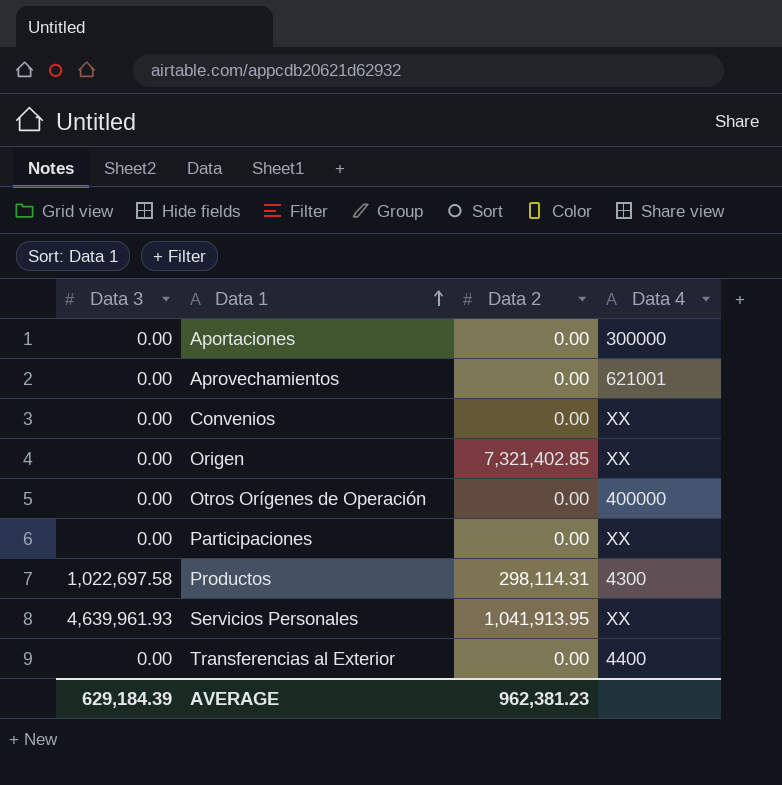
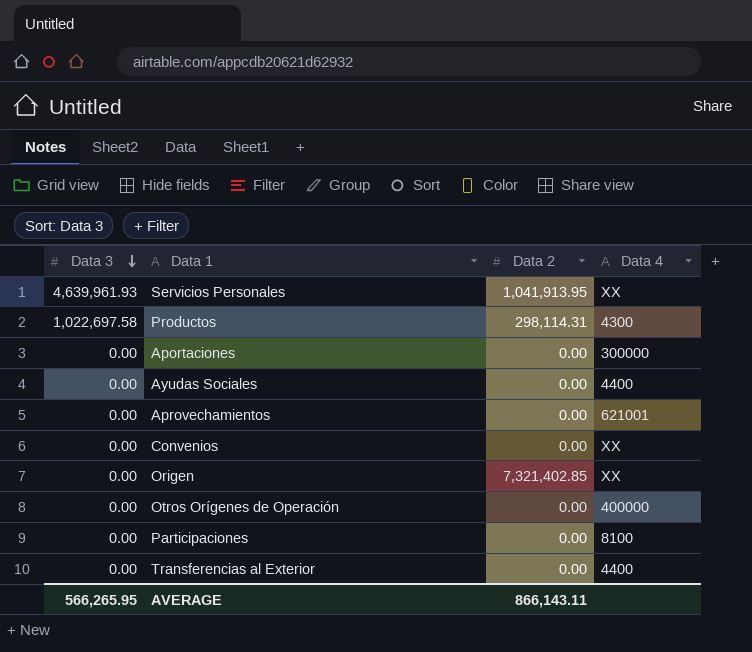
row order: Data 1 ascending -> Data 3 descending
row Ayudas Sociales: none -> 0.00 | 0.00 | 4400
Participaciones | Data 4: XX -> 8100
AVERAGE | Data 3: 629,184.39 -> 566,265.95
AVERAGE | Data 2: 962,381.23 -> 866,143.11

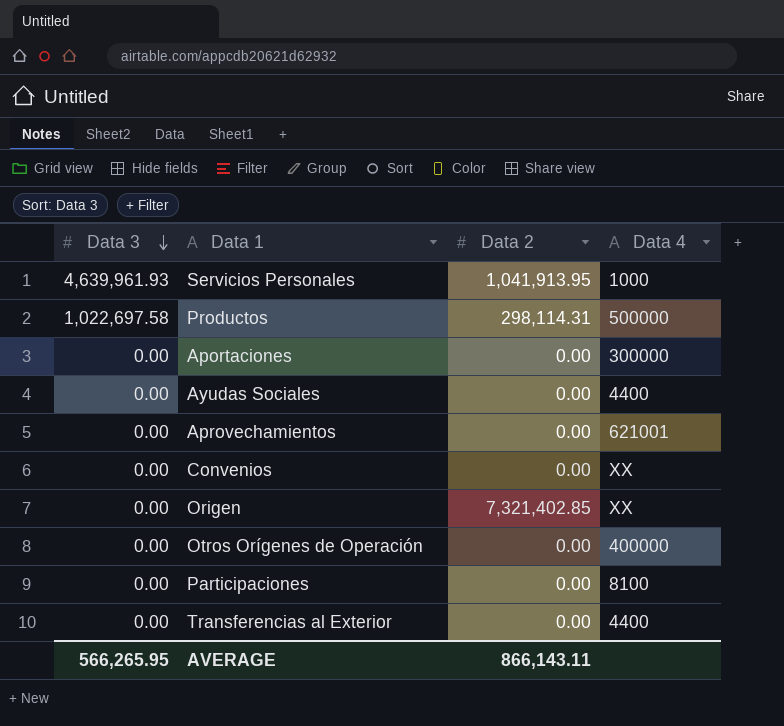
Servicios Personales | Data 4: XX -> 1000
Productos | Data 4: 4300 -> 500000

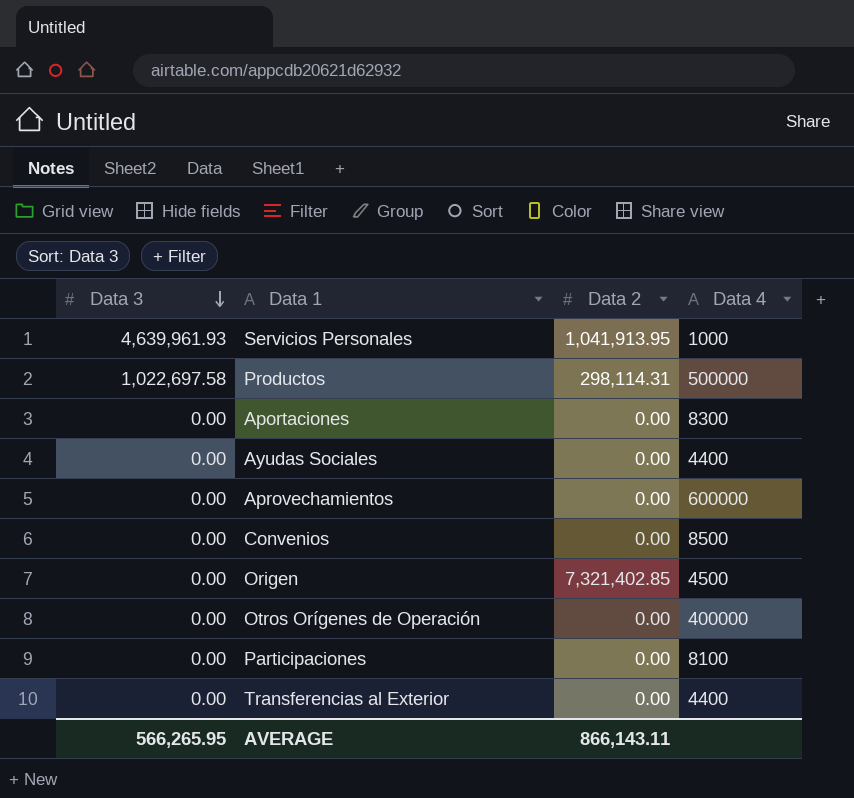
Aportaciones | Data 4: 300000 -> 8300
Aprovechamientos | Data 4: 621001 -> 600000
Convenios | Data 4: XX -> 8500
Origen | Data 4: XX -> 4500

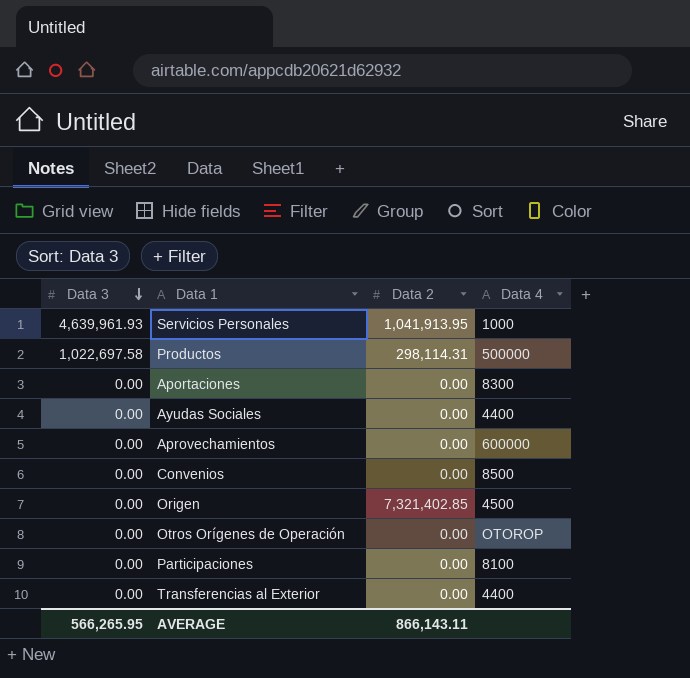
Otros Orígenes de Operación | Data 4: 400000 -> OTOROP

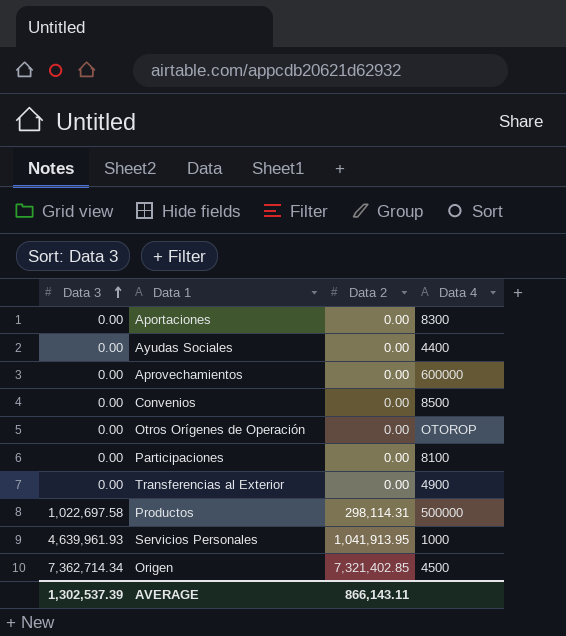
row order: Data 3 descending -> Data 3 ascending
Transferencias al Exterior | Data 4: 4400 -> 4900
Origen | Data 3: 0.00 -> 7,362,714.34
AVERAGE | Data 3: 566,265.95 -> 1,302,537.39

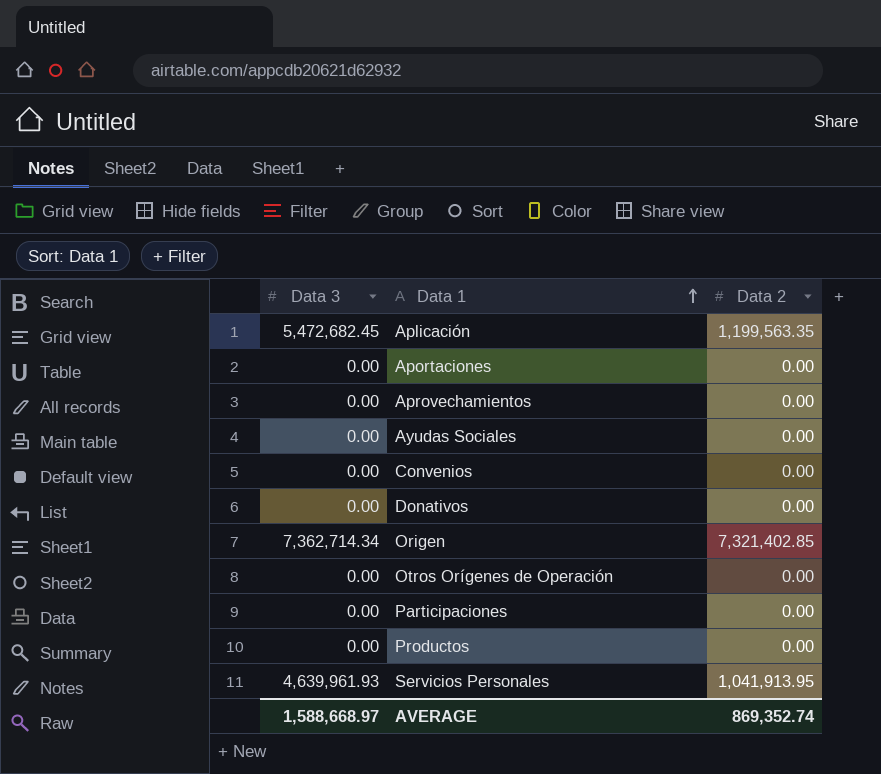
row order: Data 3 ascending -> Data 1 ascending
column Data 4 | position: 4 -> none
row Transferencias al Exterior: 0.00 | 0.00 | 4900 -> none
row Aplicación: none -> 5,472,682.45 | 1,199,563.35
row Donativos: none -> 0.00 | 0.00
Productos | Data 3: 1,022,697.58 -> 0.00
Productos | Data 2: 298,114.31 -> 0.00
AVERAGE | Data 3: 1,302,537.39 -> 1,588,668.97
AVERAGE | Data 2: 866,143.11 -> 869,352.74

